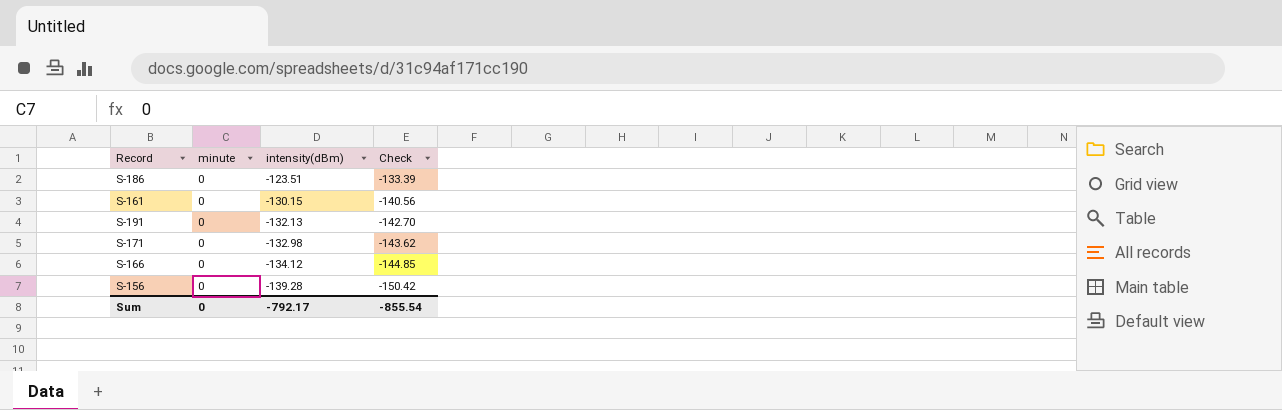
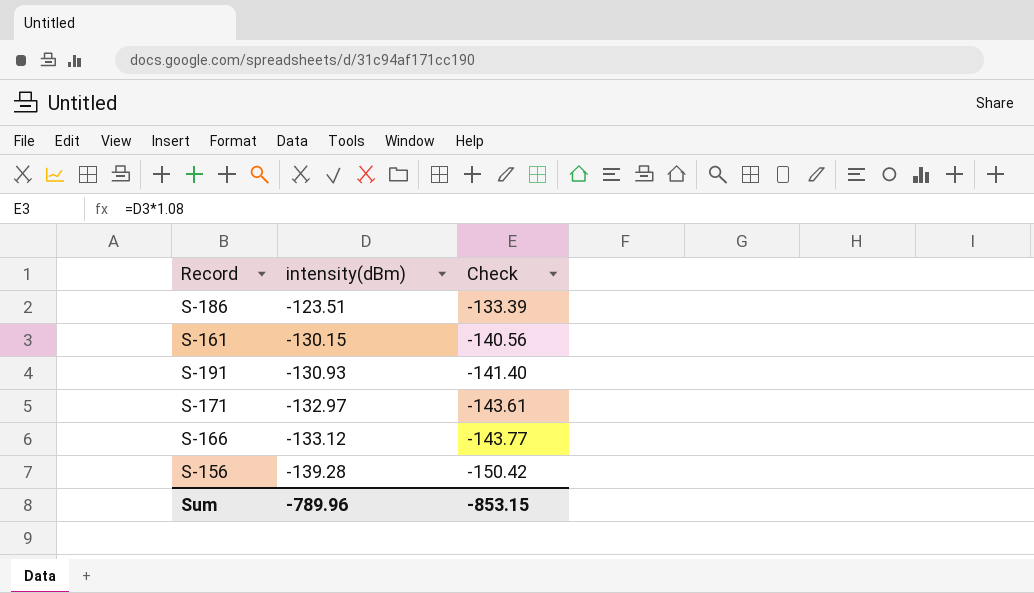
column minute | position: 2 -> none
S-191 | intensity(dBm): -132.13 -> -130.93
S-191 | Check: -142.70 -> -141.40
S-171 | intensity(dBm): -132.98 -> -132.97
S-171 | Check: -143.62 -> -143.61
S-166 | intensity(dBm): -134.12 -> -133.12
S-166 | Check: -144.85 -> -143.77
Sum | intensity(dBm): -792.17 -> -789.96
Sum | Check: -855.54 -> -853.15

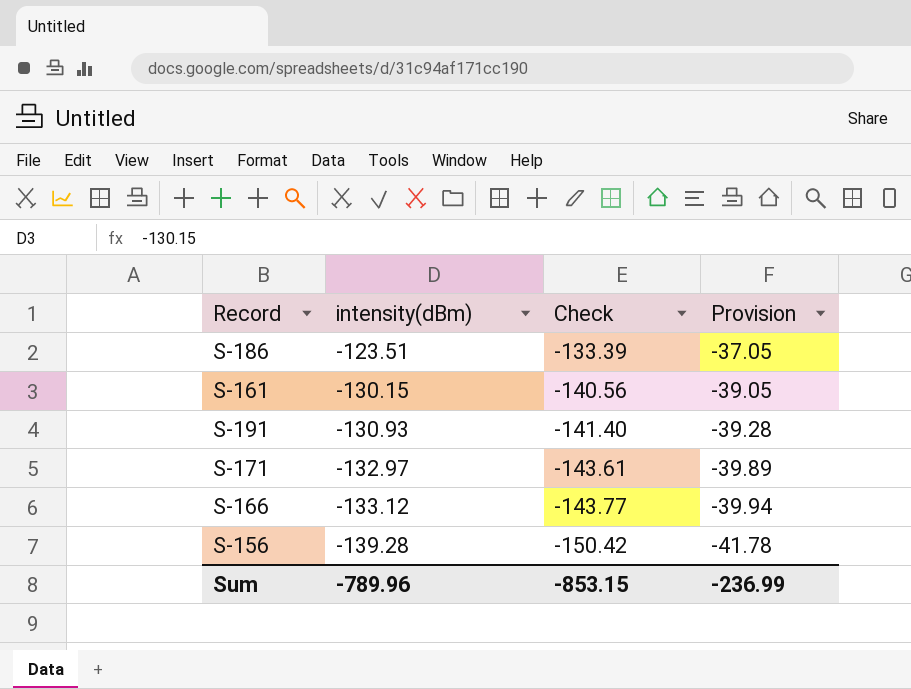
column Provision | formula: none -> [intensity(dBm)] * 0.3

